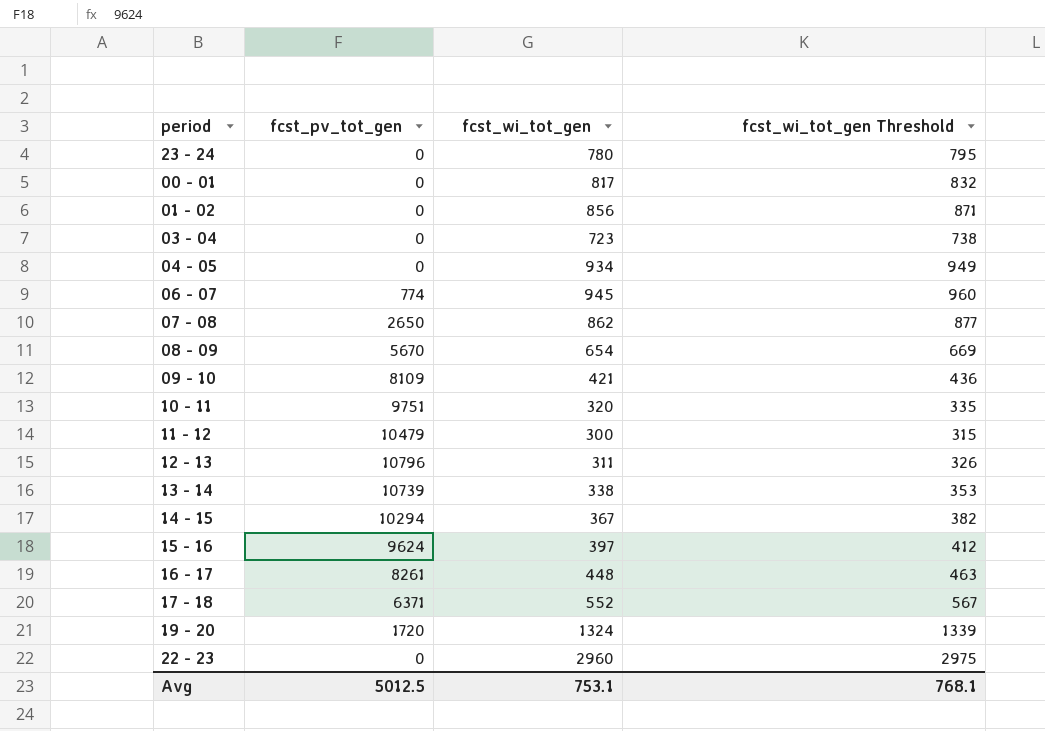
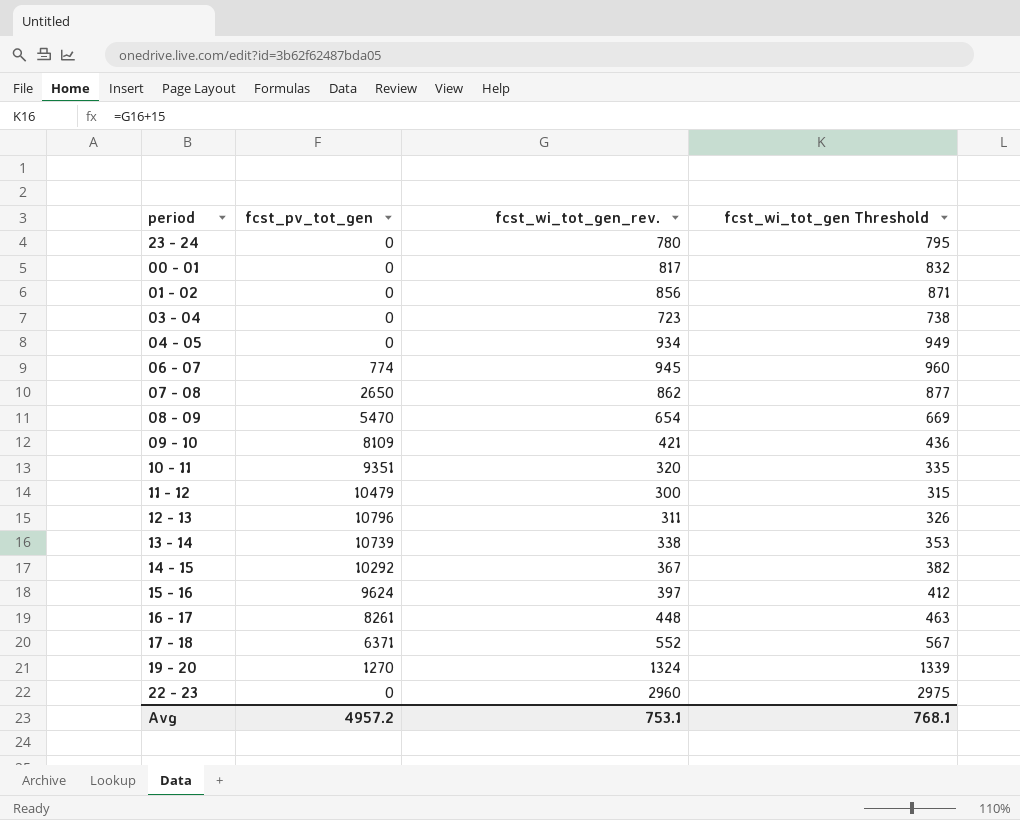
column name: fcst_wi_tot_gen -> fcst_wi_tot_gen_rev.
08 - 09 | fcst_pv_tot_gen: 5670 -> 5470
10 - 11 | fcst_pv_tot_gen: 9751 -> 9351
14 - 15 | fcst_pv_tot_gen: 10294 -> 10292
19 - 20 | fcst_pv_tot_gen: 1720 -> 1270
Avg | fcst_pv_tot_gen: 5012.5 -> 4957.2

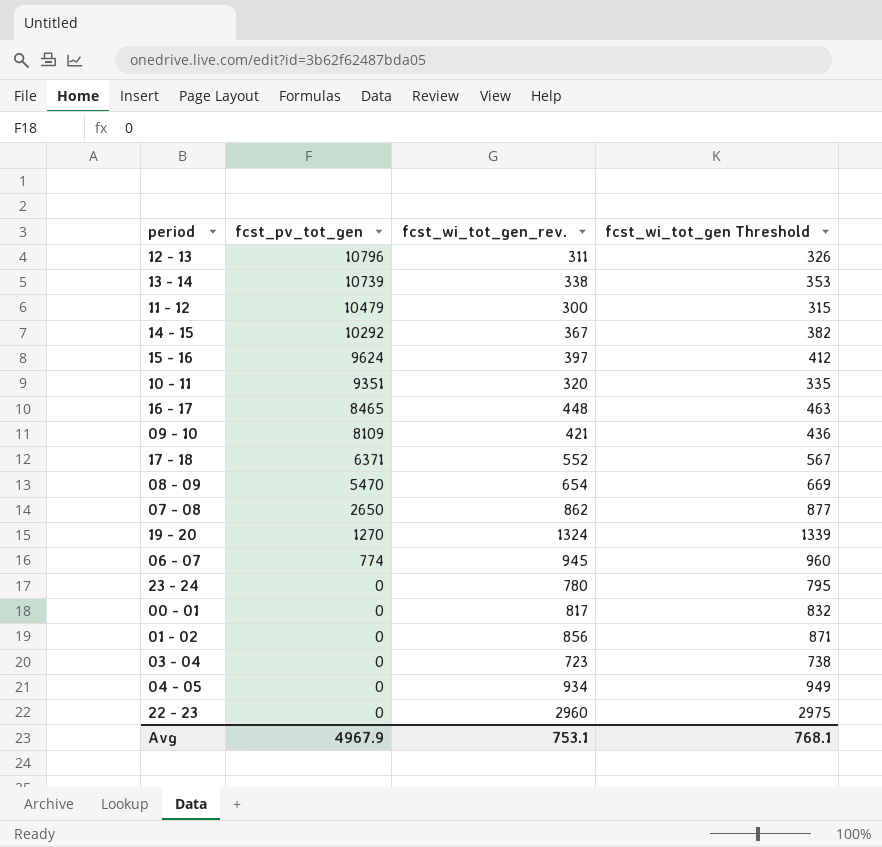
row order: none -> fcst_pv_tot_gen descending
16 - 17 | fcst_pv_tot_gen: 8261 -> 8465
Avg | fcst_pv_tot_gen: 4957.2 -> 4967.9

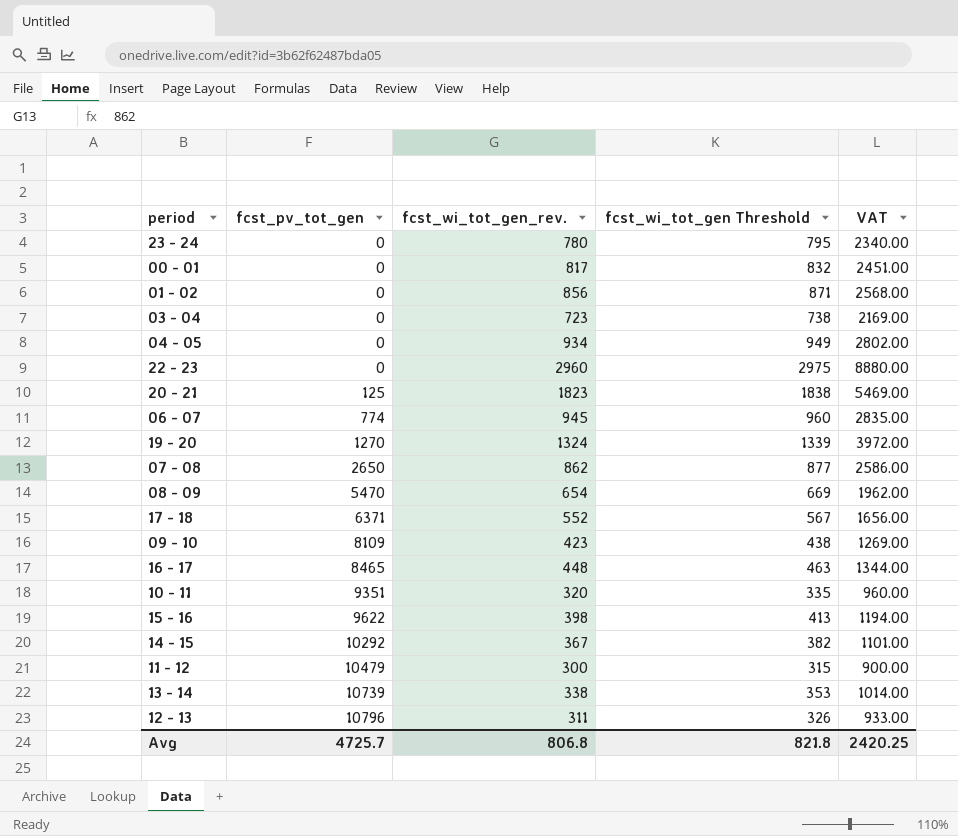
row order: fcst_pv_tot_gen descending -> fcst_pv_tot_gen ascending
column VAT | formula: none -> [fcst_wi_tot_gen_rev.] * 3
row 20 - 21: none -> 125 | 1823 | 1838 | 5469.00
09 - 10 | fcst_wi_tot_gen_rev.: 421 -> 423
09 - 10 | fcst_wi_tot_gen Threshold: 436 -> 438
15 - 16 | fcst_pv_tot_gen: 9624 -> 9622
15 - 16 | fcst_wi_tot_gen_rev.: 397 -> 398
15 - 16 | fcst_wi_tot_gen Threshold: 412 -> 413
Avg | fcst_pv_tot_gen: 4967.9 -> 4725.7
Avg | fcst_wi_tot_gen_rev.: 753.1 -> 806.8
Avg | fcst_wi_tot_gen Threshold: 768.1 -> 821.8

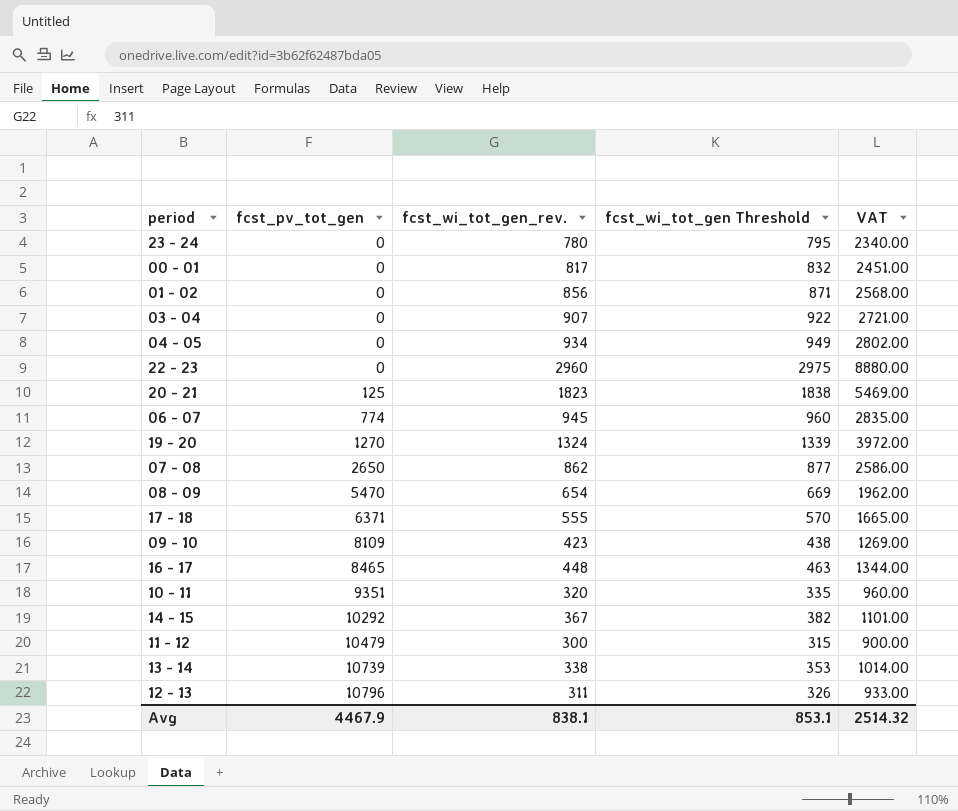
row 15 - 16: 9622 | 398 | 413 | 1194.00 -> none
03 - 04 | fcst_wi_tot_gen_rev.: 723 -> 907
03 - 04 | fcst_wi_tot_gen Threshold: 738 -> 922
03 - 04 | VAT: 2169.00 -> 2721.00
17 - 18 | fcst_wi_tot_gen_rev.: 552 -> 555
17 - 18 | fcst_wi_tot_gen Threshold: 567 -> 570
17 - 18 | VAT: 1656.00 -> 1665.00
Avg | fcst_pv_tot_gen: 4725.7 -> 4467.9
Avg | fcst_wi_tot_gen_rev.: 806.8 -> 838.1
Avg | fcst_wi_tot_gen Threshold: 821.8 -> 853.1
Avg | VAT: 2420.25 -> 2514.32

